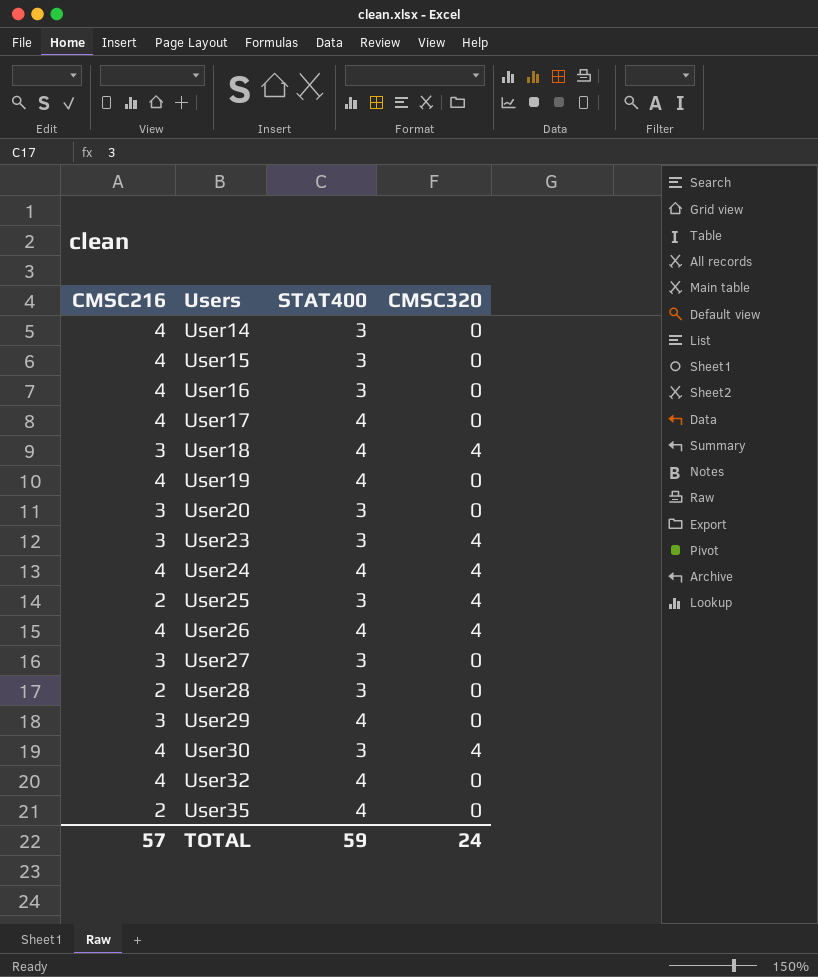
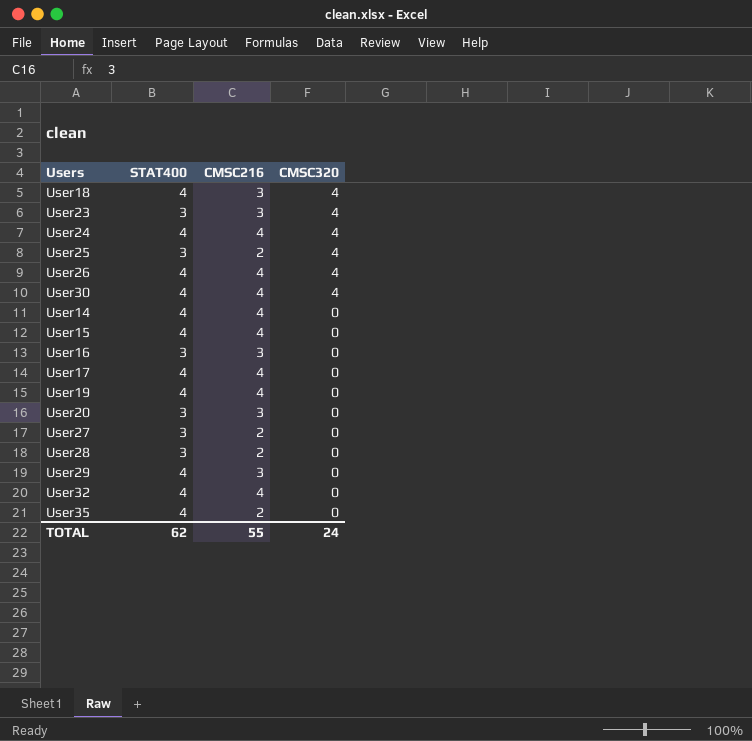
row order: Users ascending -> CMSC320 descending
column CMSC216 | position: 1 -> 3
User30 | STAT400: 3 -> 4
User14 | STAT400: 3 -> 4
User15 | STAT400: 3 -> 4
User16 | CMSC216: 4 -> 3
User27 | CMSC216: 3 -> 2
TOTAL | STAT400: 59 -> 62
TOTAL | CMSC216: 57 -> 55

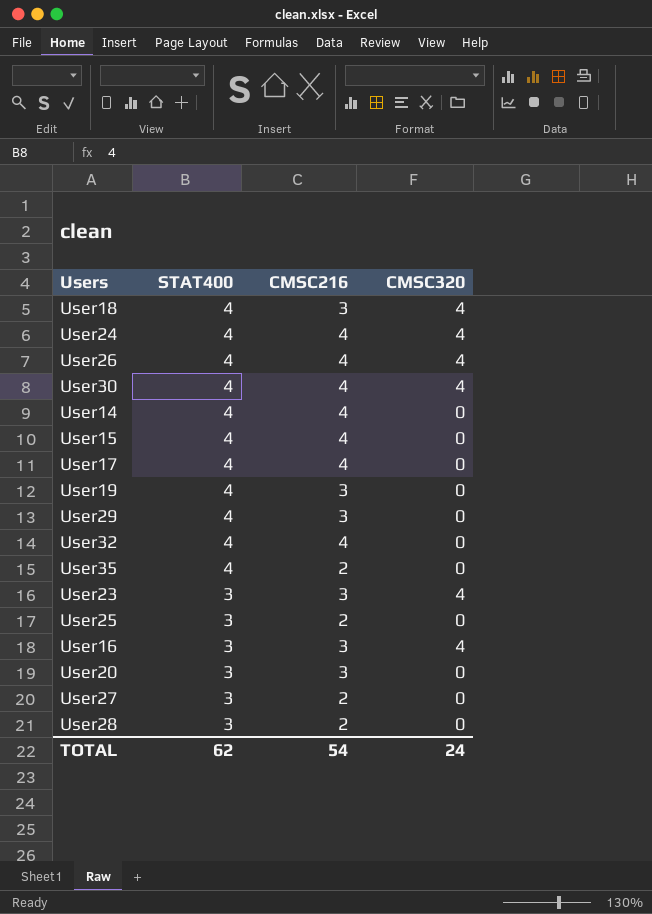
row order: CMSC320 descending -> STAT400 descending
User19 | CMSC216: 4 -> 3
User25 | CMSC320: 4 -> 0
User16 | CMSC320: 0 -> 4
TOTAL | CMSC216: 55 -> 54

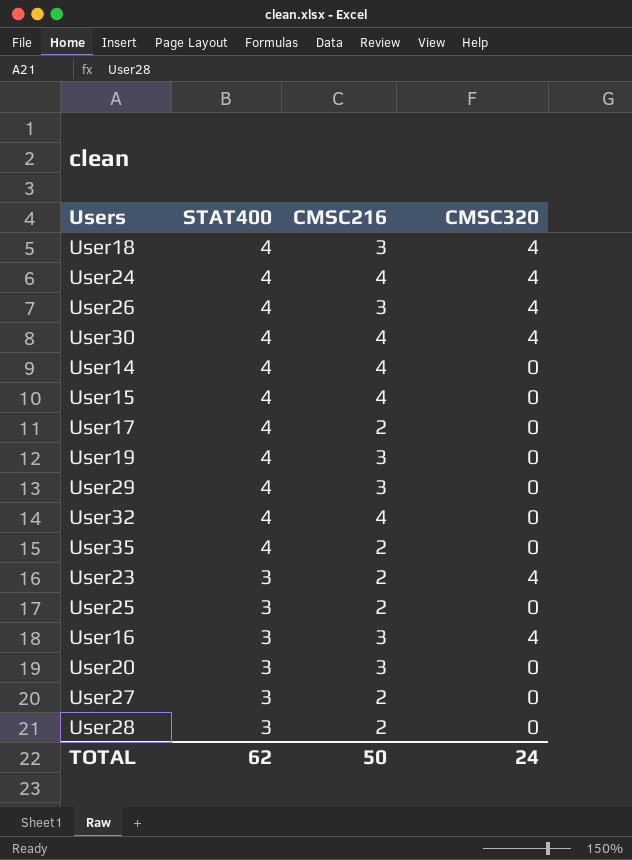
User26 | CMSC216: 4 -> 3
User17 | CMSC216: 4 -> 2
User23 | CMSC216: 3 -> 2
TOTAL | CMSC216: 54 -> 50

